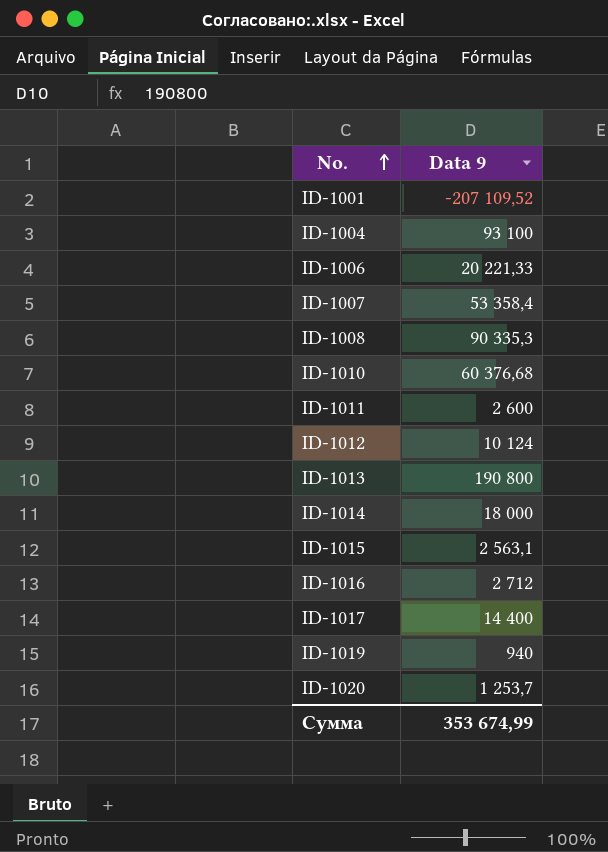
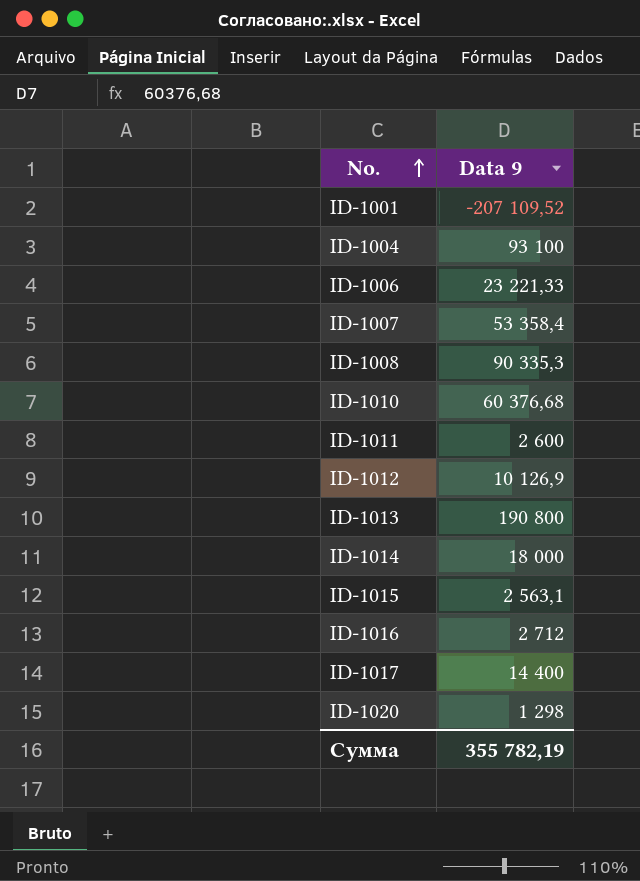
row ID-1019: 940 -> none
ID-1006 | Data 9: 20 221,33 -> 23 221,33
ID-1012 | Data 9: 10 124 -> 10 126,9
ID-1020 | Data 9: 1 253,7 -> 1 298
Сумма | Data 9: 353 674,99 -> 355 782,19

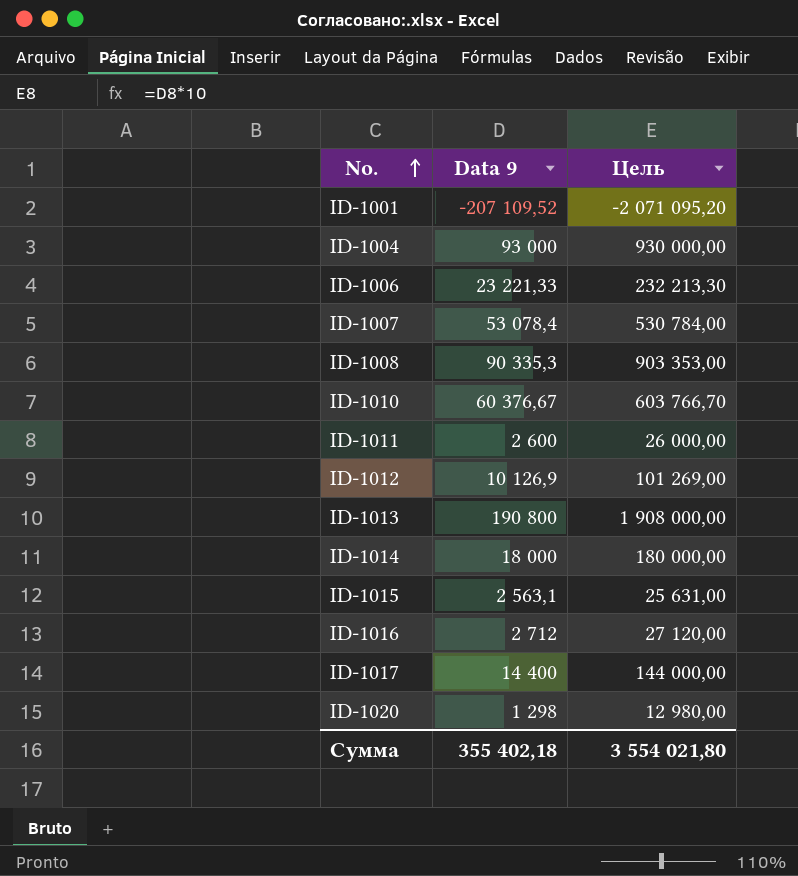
column Цель | formula: none -> [Data 9] * 10
ID-1004 | Data 9: 93 100 -> 93 000
ID-1007 | Data 9: 53 358,4 -> 53 078,4
ID-1010 | Data 9: 60 376,68 -> 60 376,67
Сумма | Data 9: 355 782,19 -> 355 402,18

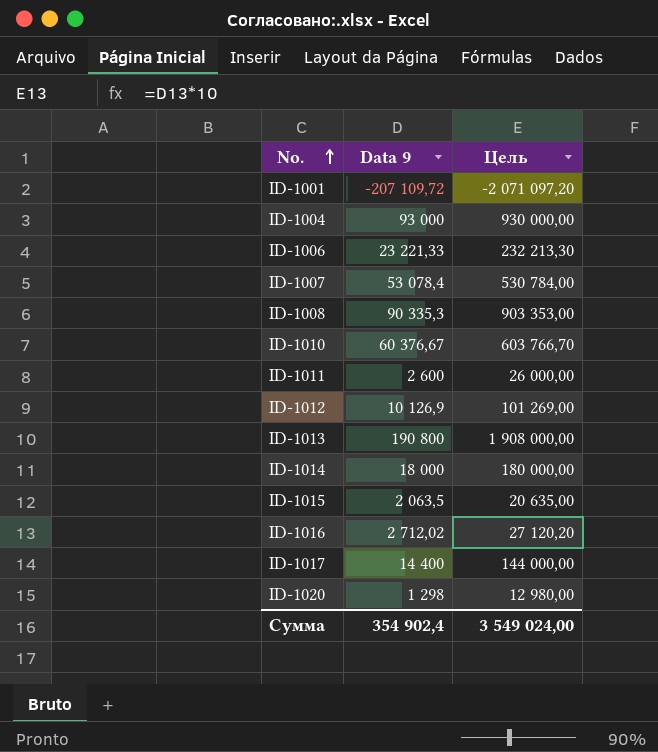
ID-1001 | Data 9: -207 109,52 -> -207 109,72
ID-1001 | Цель: -2 071 095,20 -> -2 071 097,20
ID-1015 | Data 9: 2 563,1 -> 2 063,5
ID-1015 | Цель: 25 631,00 -> 20 635,00
ID-1016 | Data 9: 2 712 -> 2 712,02
ID-1016 | Цель: 27 120,00 -> 27 120,20
Сумма | Data 9: 355 402,18 -> 354 902,4
Сумма | Цель: 3 554 021,80 -> 3 549 024,00

